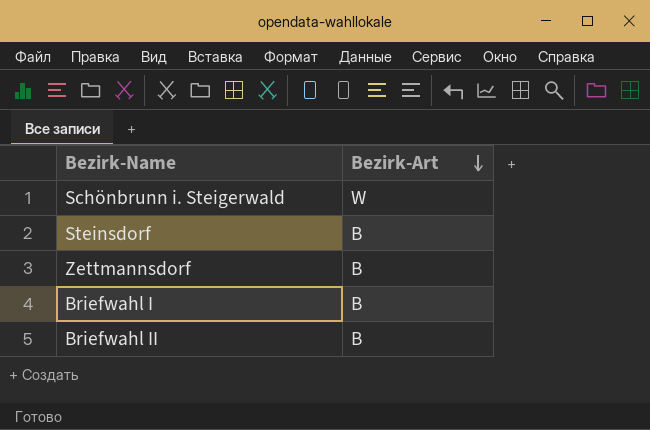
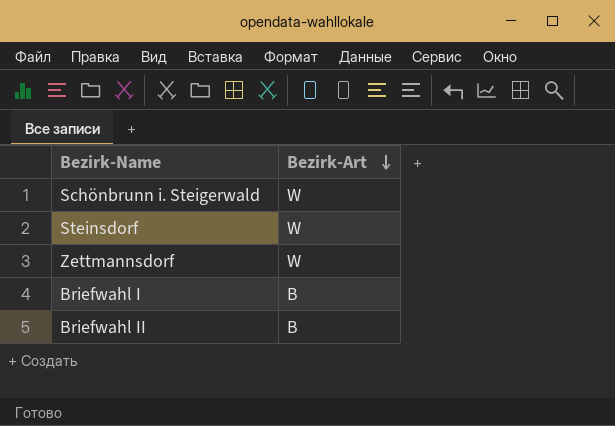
Steinsdorf | Bezirk-Art: B -> W
Zettmannsdorf | Bezirk-Art: B -> W

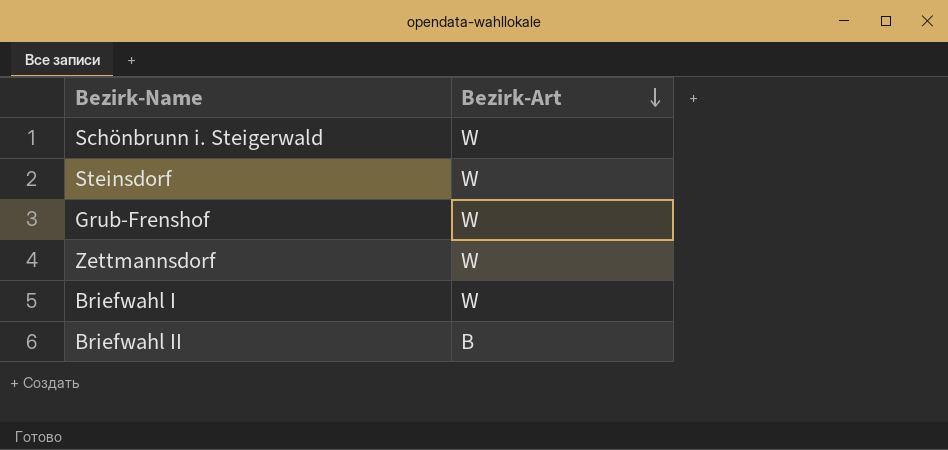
row Grub-Frenshof: none -> W
Briefwahl I | Bezirk-Art: B -> W

